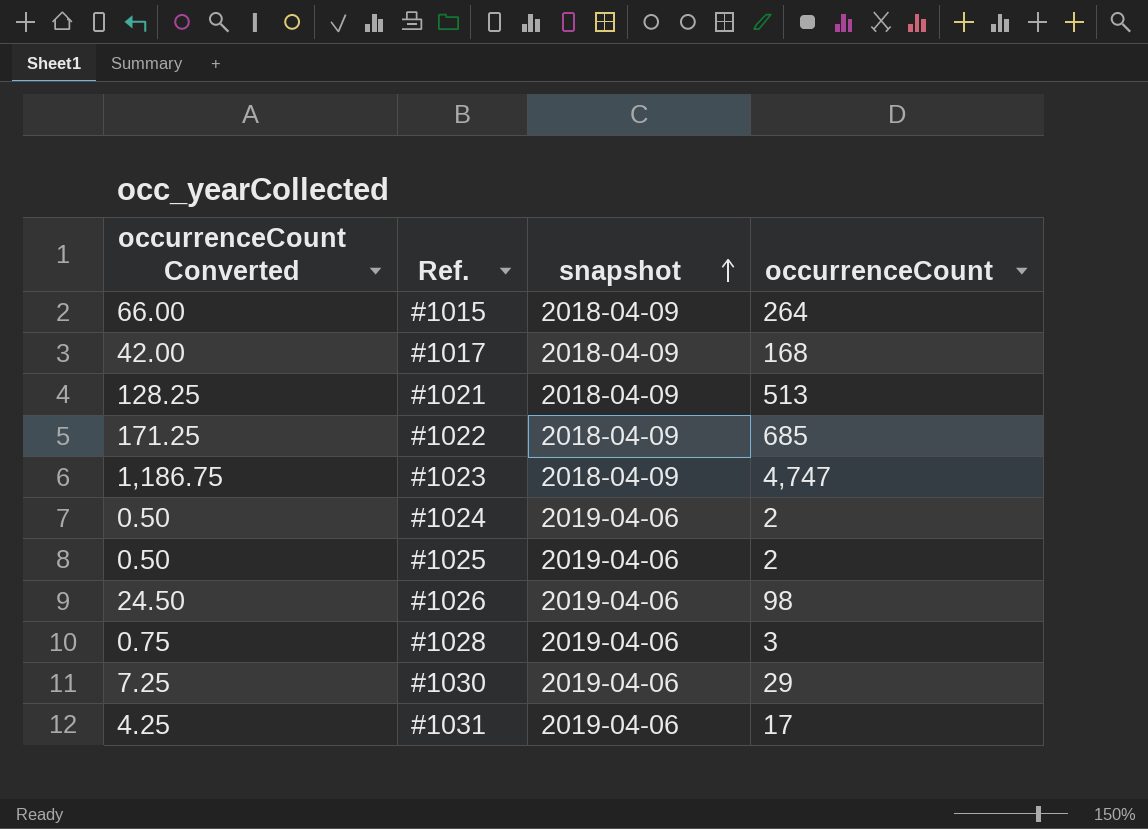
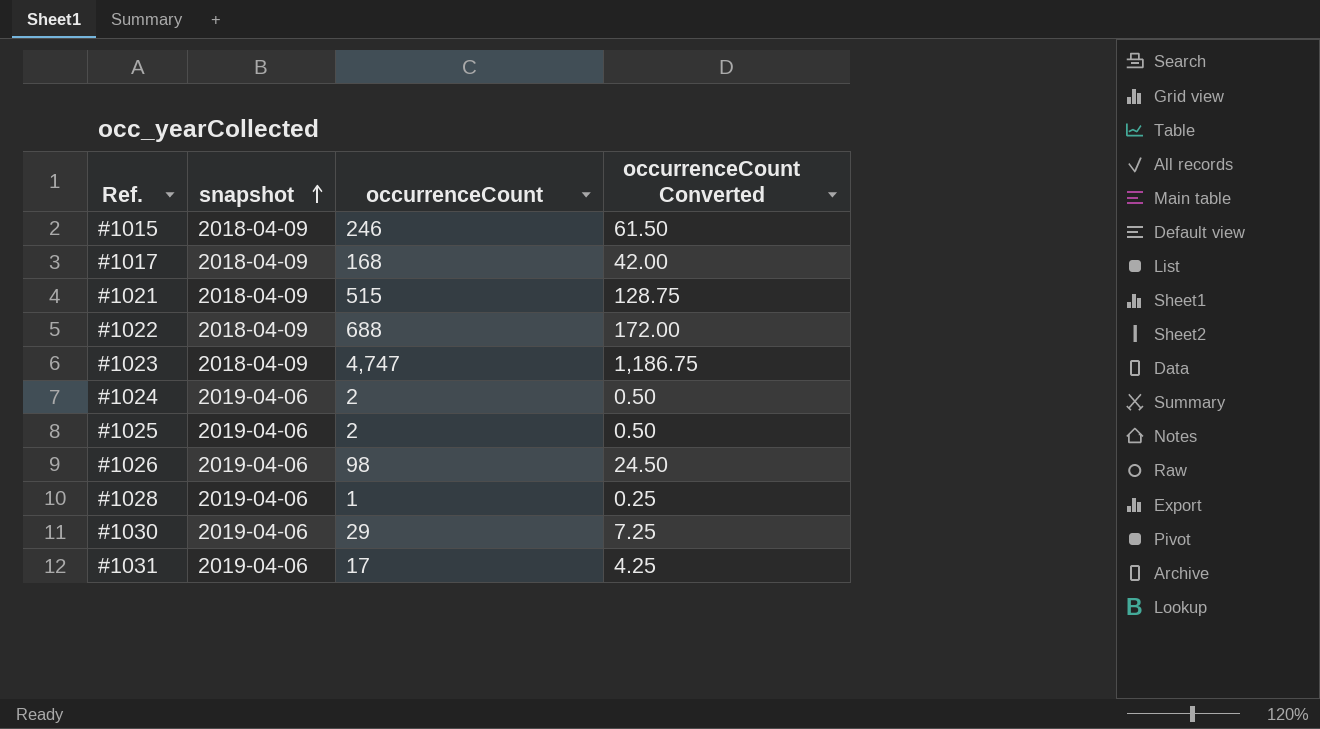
column occurrenceCount Converted | position: 1 -> 4
#1015 | occurrenceCount: 264 -> 246
#1015 | occurrenceCount Converted: 66.00 -> 61.50
#1021 | occurrenceCount: 513 -> 515
#1021 | occurrenceCount Converted: 128.25 -> 128.75
#1022 | occurrenceCount: 685 -> 688
#1022 | occurrenceCount Converted: 171.25 -> 172.00
#1028 | occurrenceCount: 3 -> 1
#1028 | occurrenceCount Converted: 0.75 -> 0.25

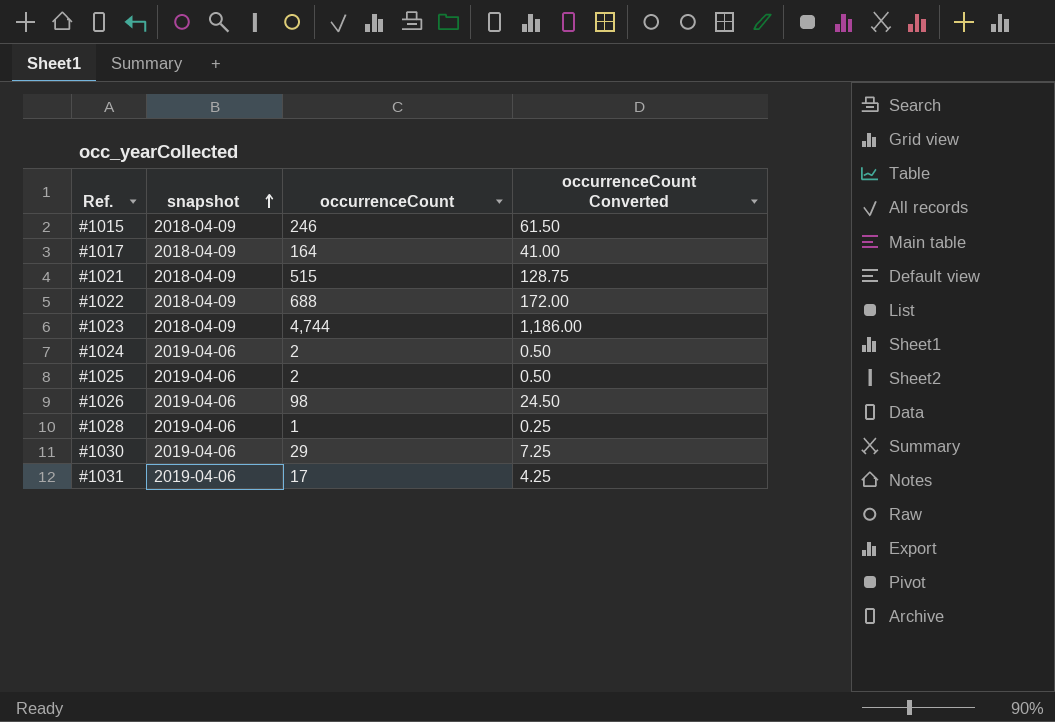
#1017 | occurrenceCount: 168 -> 164
#1017 | occurrenceCount Converted: 42.00 -> 41.00
#1023 | occurrenceCount: 4,747 -> 4,744
#1023 | occurrenceCount Converted: 1,186.75 -> 1,186.00

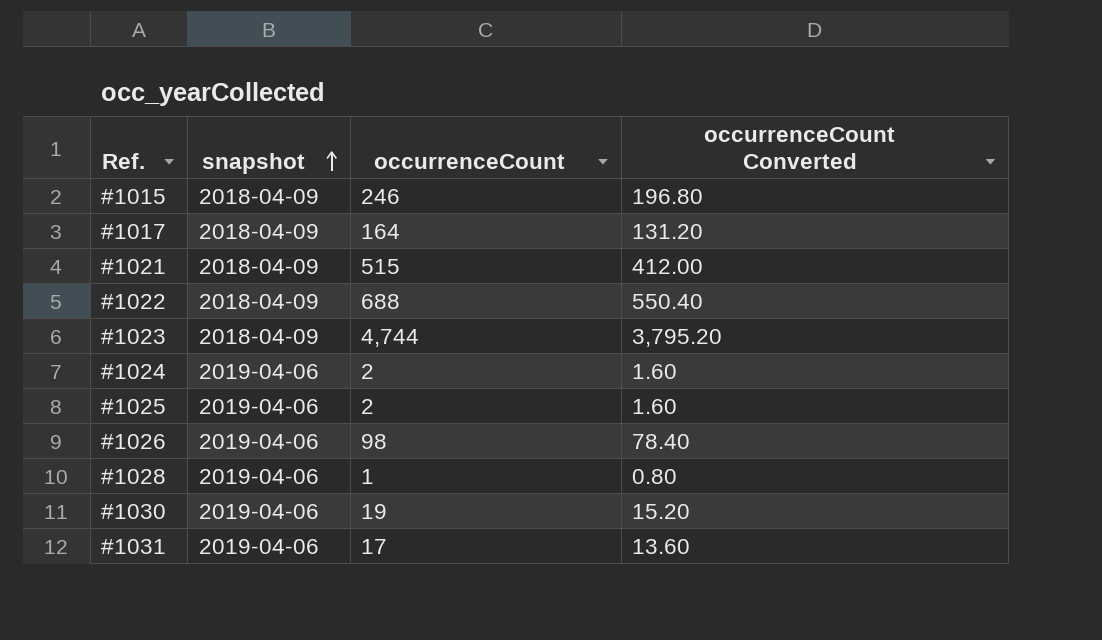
column occurrenceCount Converted | formula: [occurrenceCount] * 0.25 -> [occurrenceCount] * 0.8
#1030 | occurrenceCount: 29 -> 19

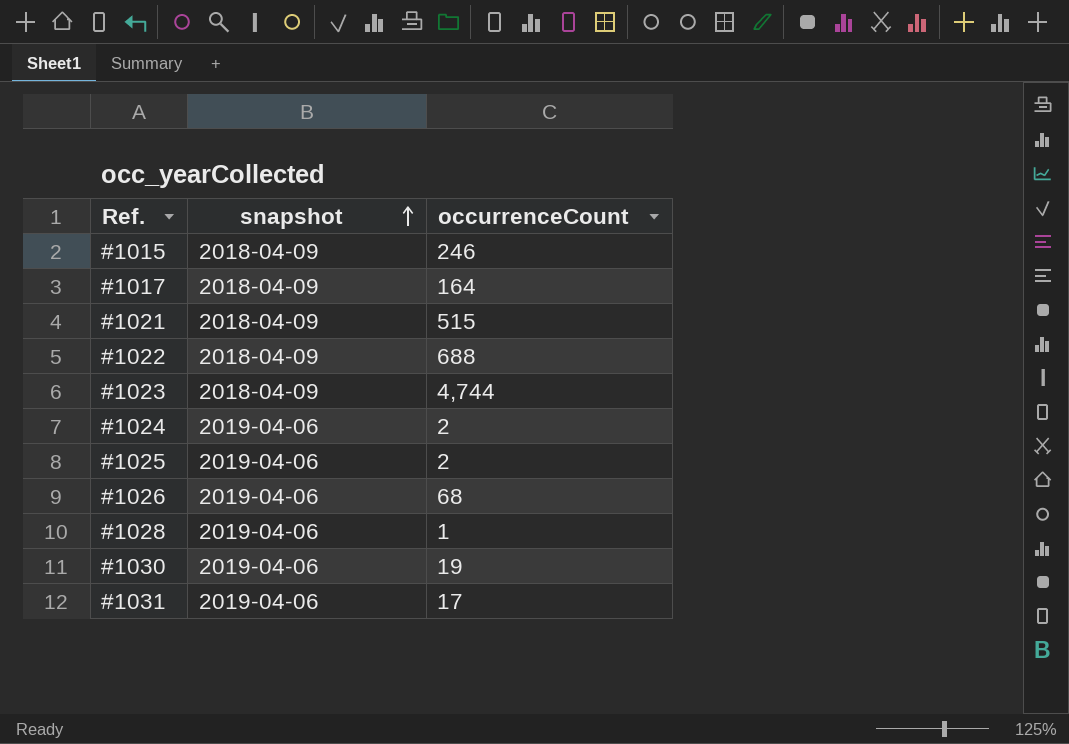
column occurrenceCount Converted | formula: [occurrenceCount] * 0.8 -> none
#1026 | occurrenceCount: 98 -> 68

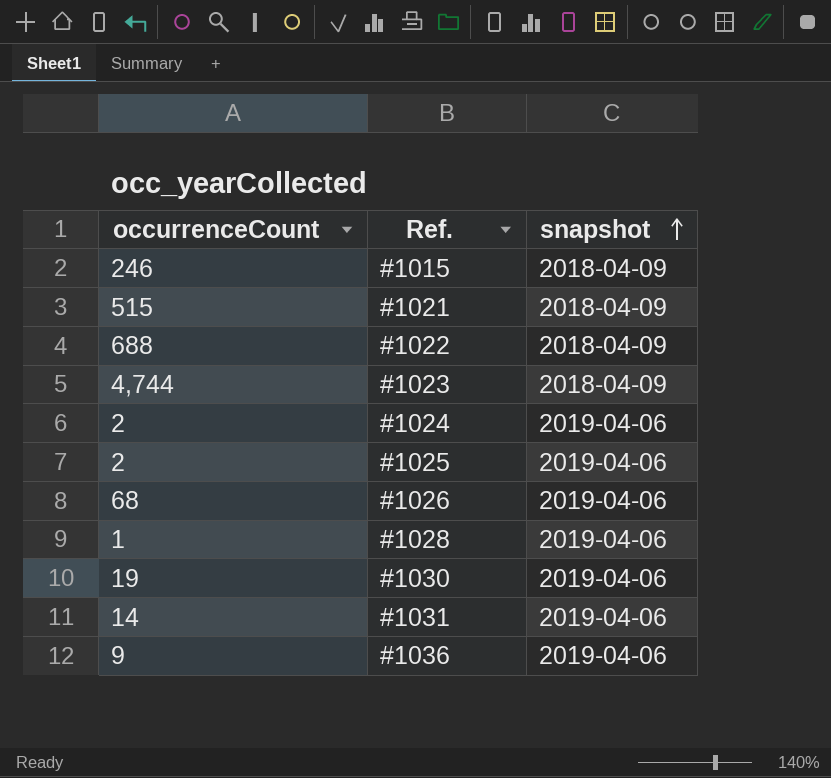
column occurrenceCount | position: 3 -> 1
row #1017: 2018-04-09 | 164 -> none
#1031 | occurrenceCount: 17 -> 14
row #1036: none -> 9 | 2019-04-06

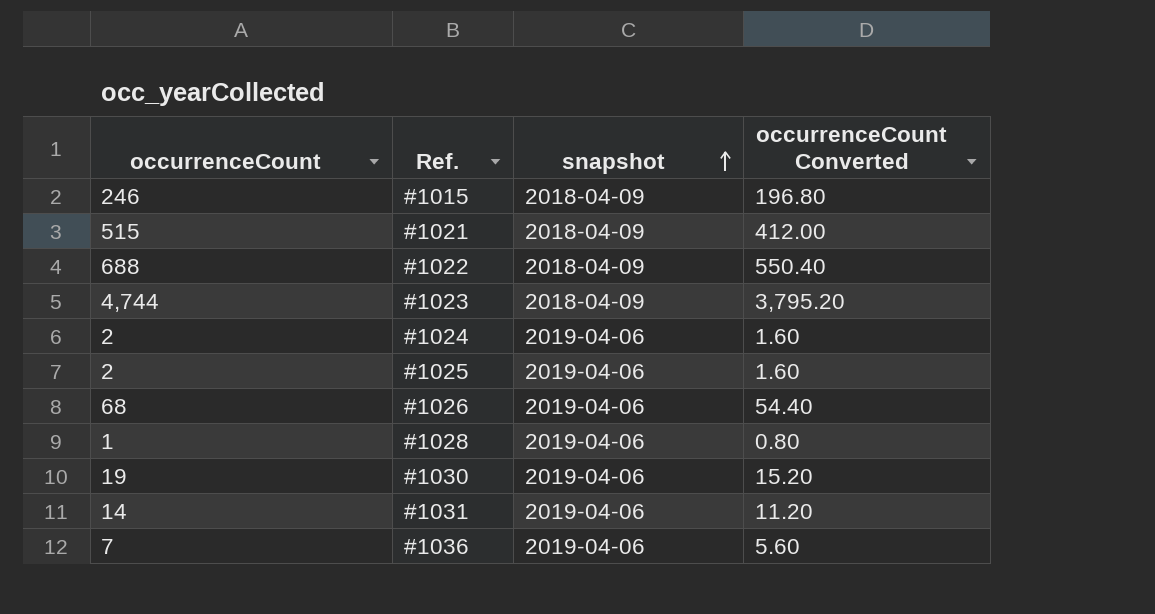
column occurrenceCount Converted | formula: none -> [occurrenceCount] * 0.8
#1036 | occurrenceCount: 9 -> 7

